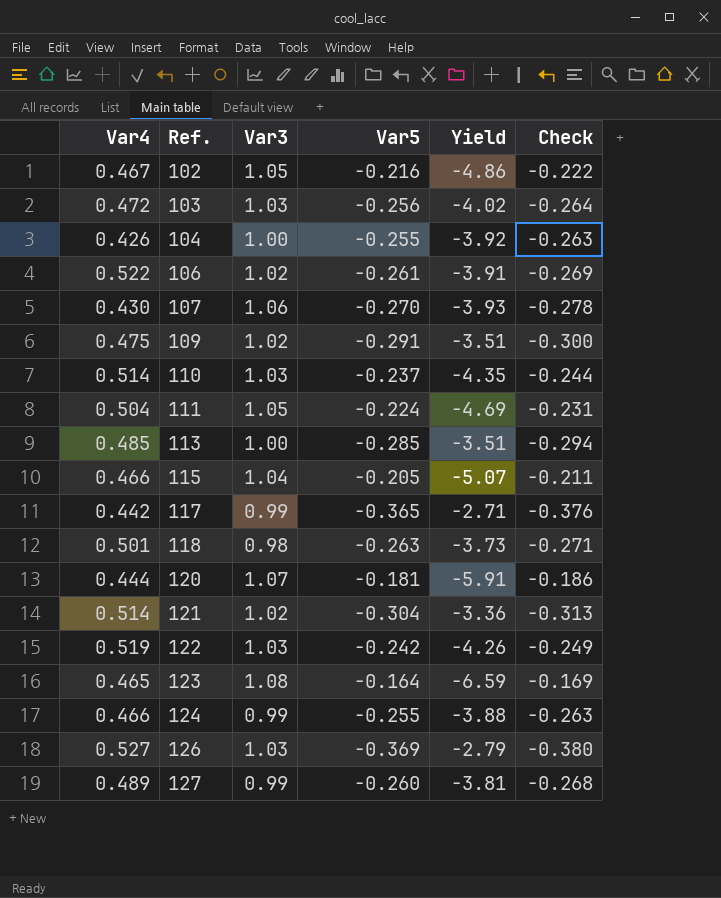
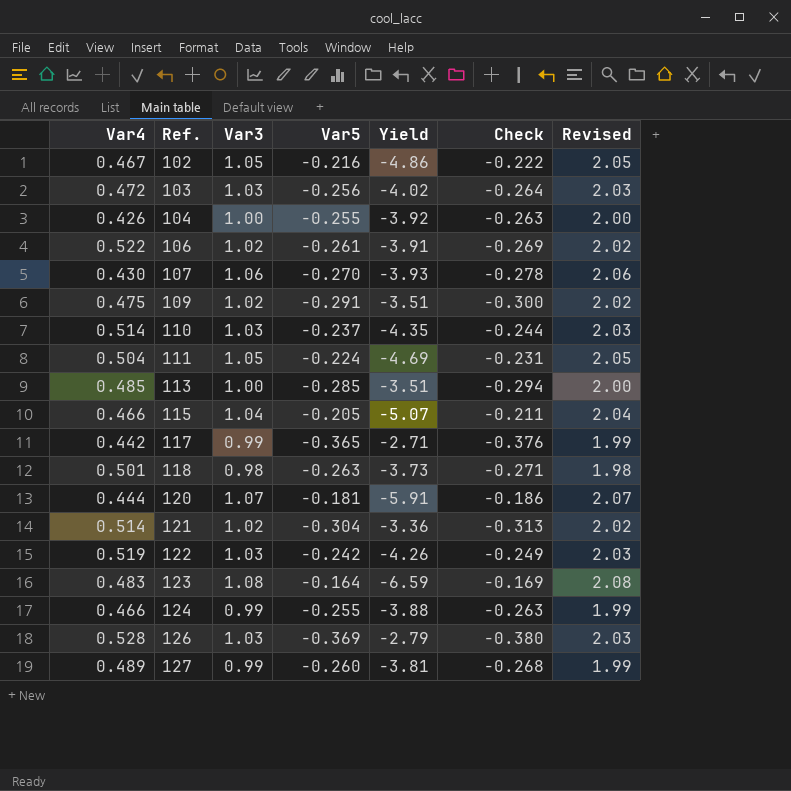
column Revised | formula: none -> [Var3] + 1
123 | Var4: 0.465 -> 0.483
126 | Var4: 0.527 -> 0.528

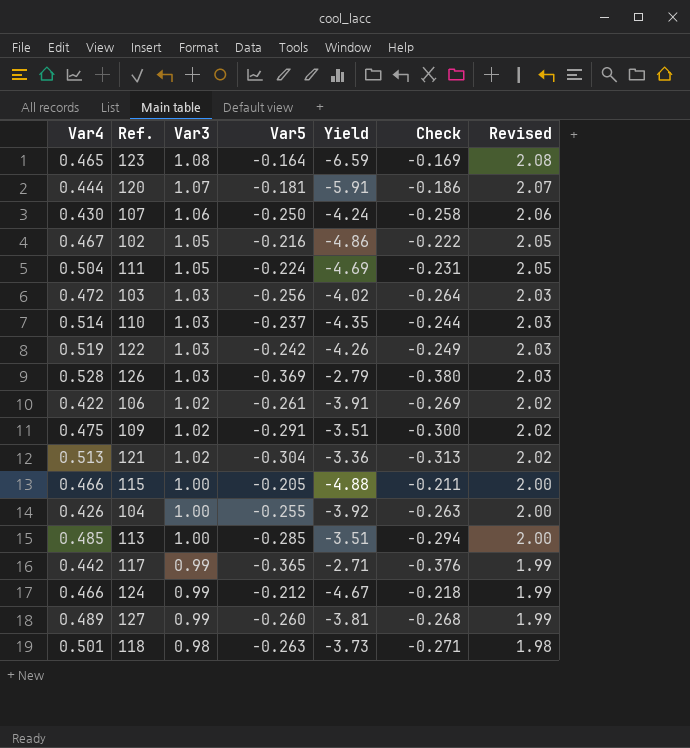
row order: Ref. ascending -> Var3 descending
123 | Var4: 0.483 -> 0.465
107 | Var5: -0.270 -> -0.250
107 | Yield: -3.93 -> -4.24
107 | Check: -0.278 -> -0.258
106 | Var4: 0.522 -> 0.422
121 | Var4: 0.514 -> 0.513
115 | Var3: 1.04 -> 1.00
115 | Yield: -5.07 -> -4.88
115 | Revised: 2.04 -> 2.00
124 | Var5: -0.255 -> -0.212
124 | Yield: -3.88 -> -4.67
124 | Check: -0.263 -> -0.218

